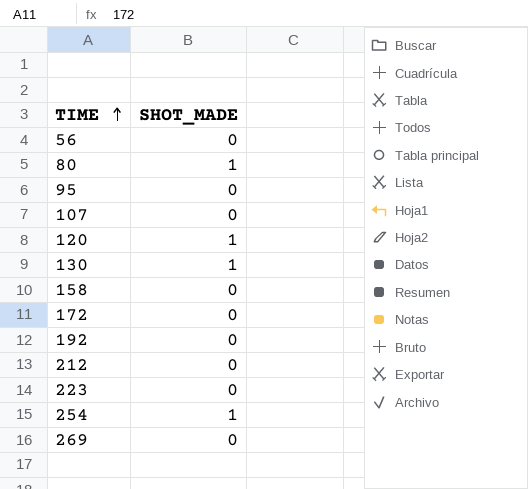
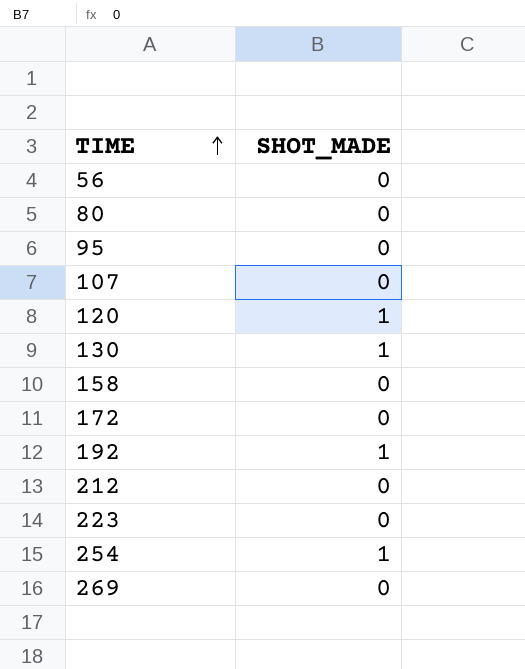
80 | SHOT_MADE: 1 -> 0
192 | SHOT_MADE: 0 -> 1

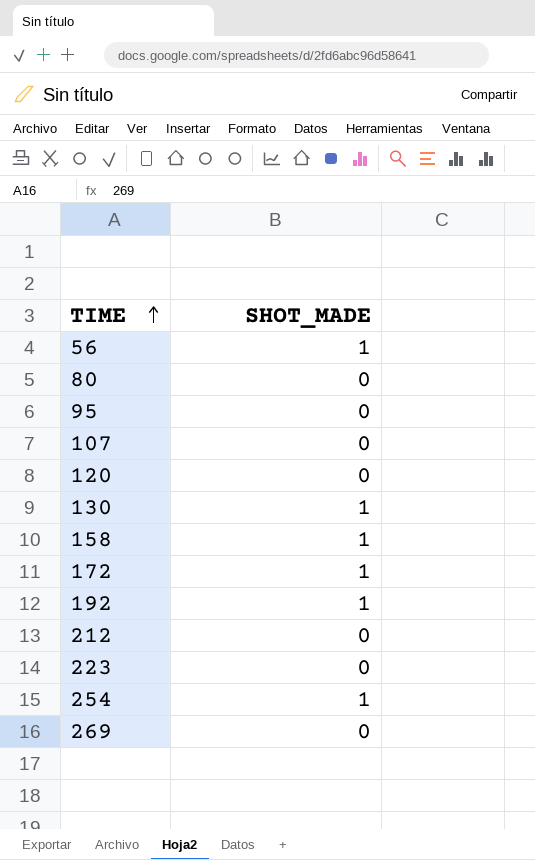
56 | SHOT_MADE: 0 -> 1
120 | SHOT_MADE: 1 -> 0
158 | SHOT_MADE: 0 -> 1
172 | SHOT_MADE: 0 -> 1

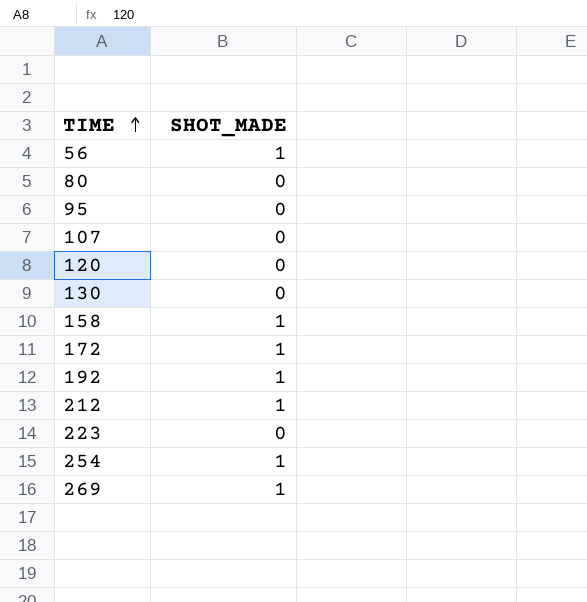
130 | SHOT_MADE: 1 -> 0
212 | SHOT_MADE: 0 -> 1
269 | SHOT_MADE: 0 -> 1

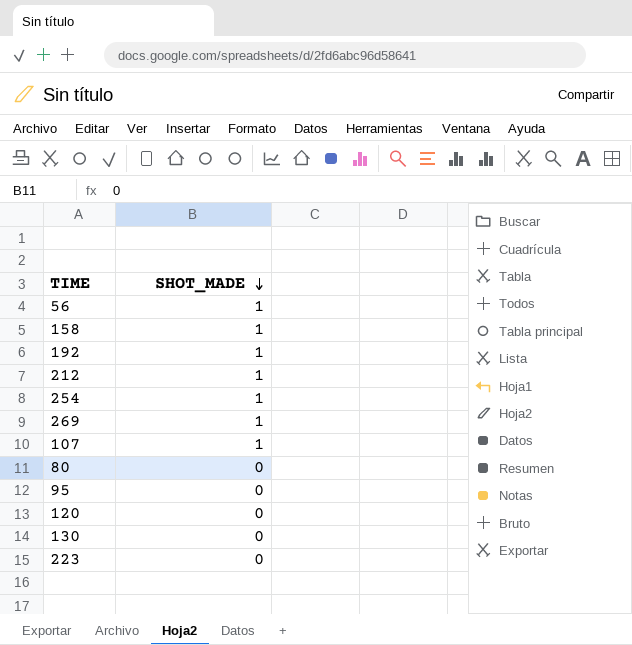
row order: TIME ascending -> SHOT_MADE descending
row 172: 1 -> none
107 | SHOT_MADE: 0 -> 1

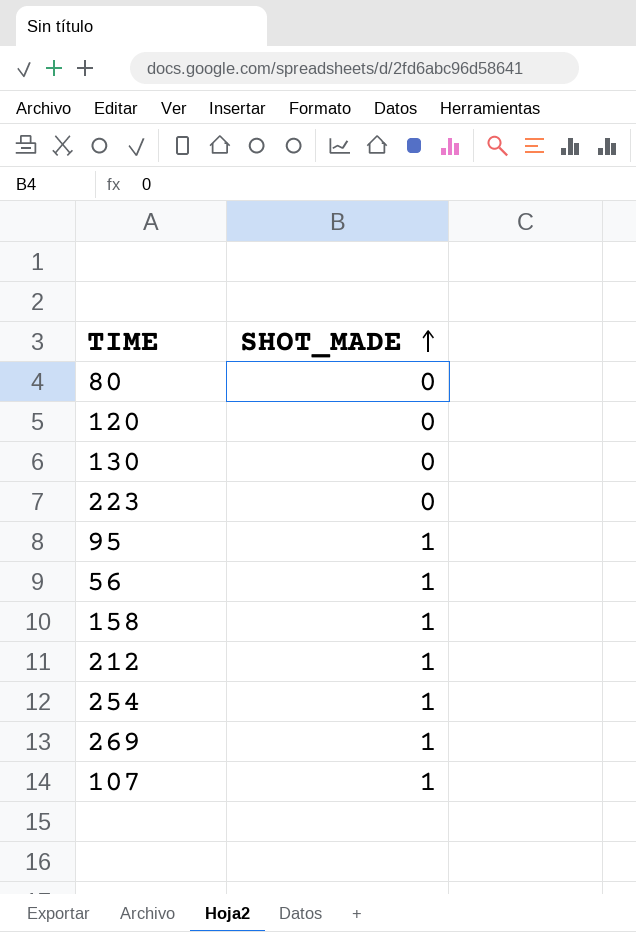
row order: SHOT_MADE descending -> SHOT_MADE ascending
row 192: 1 -> none
95 | SHOT_MADE: 0 -> 1

